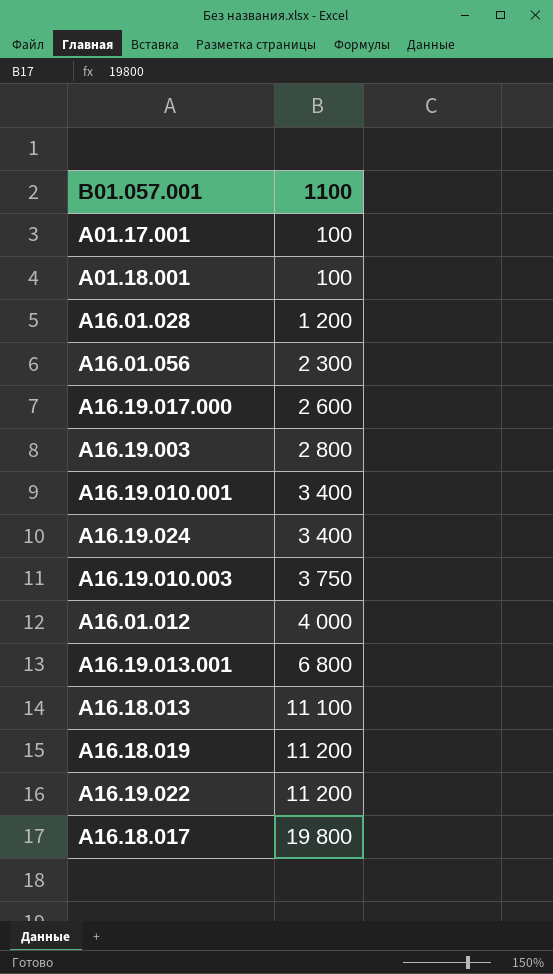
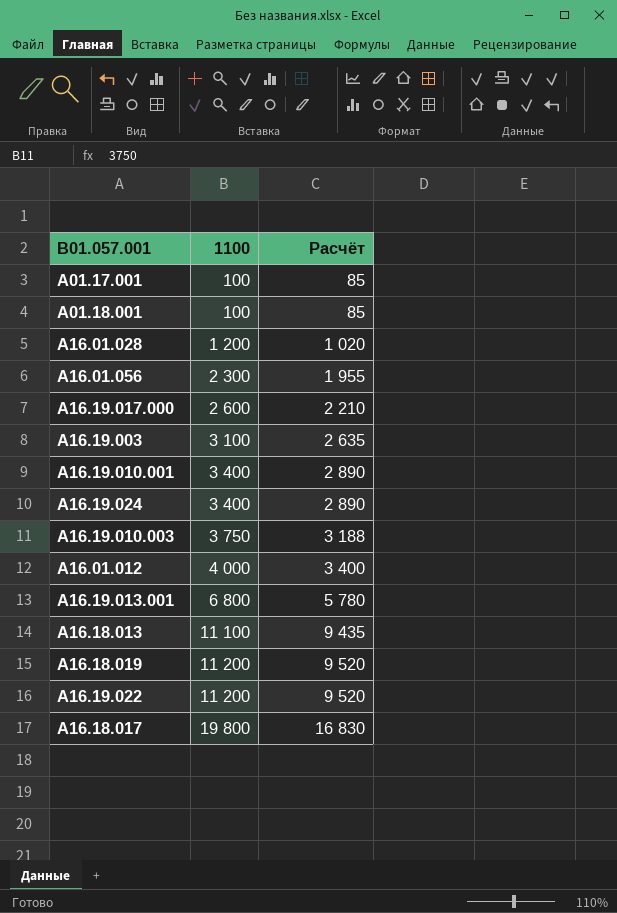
column Расчёт | formula: none -> [1100] * 0,85
A16.19.003 | 1100: 2 800 -> 3 100

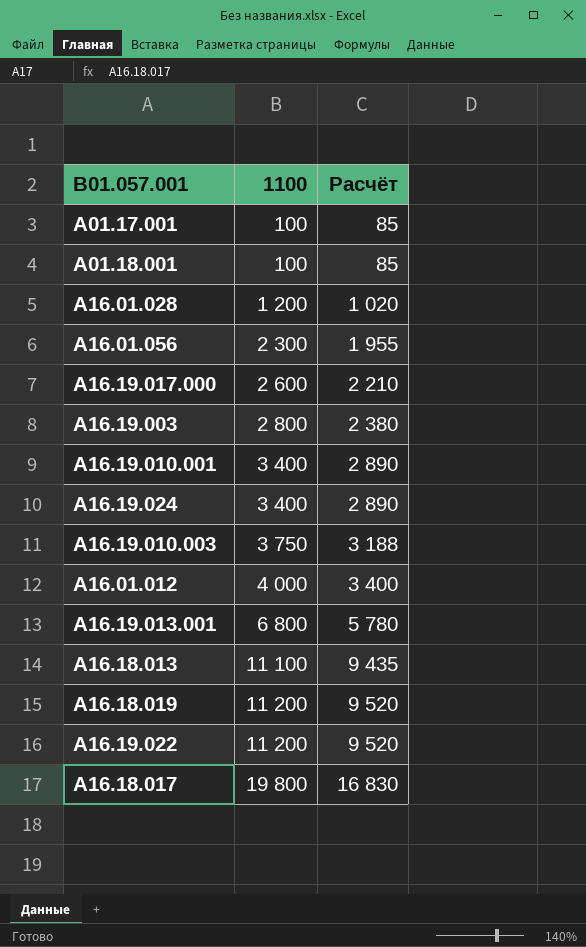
A16.19.003 | 1100: 3 100 -> 2 800
A16.19.003 | Расчёт: 2 635 -> 2 380

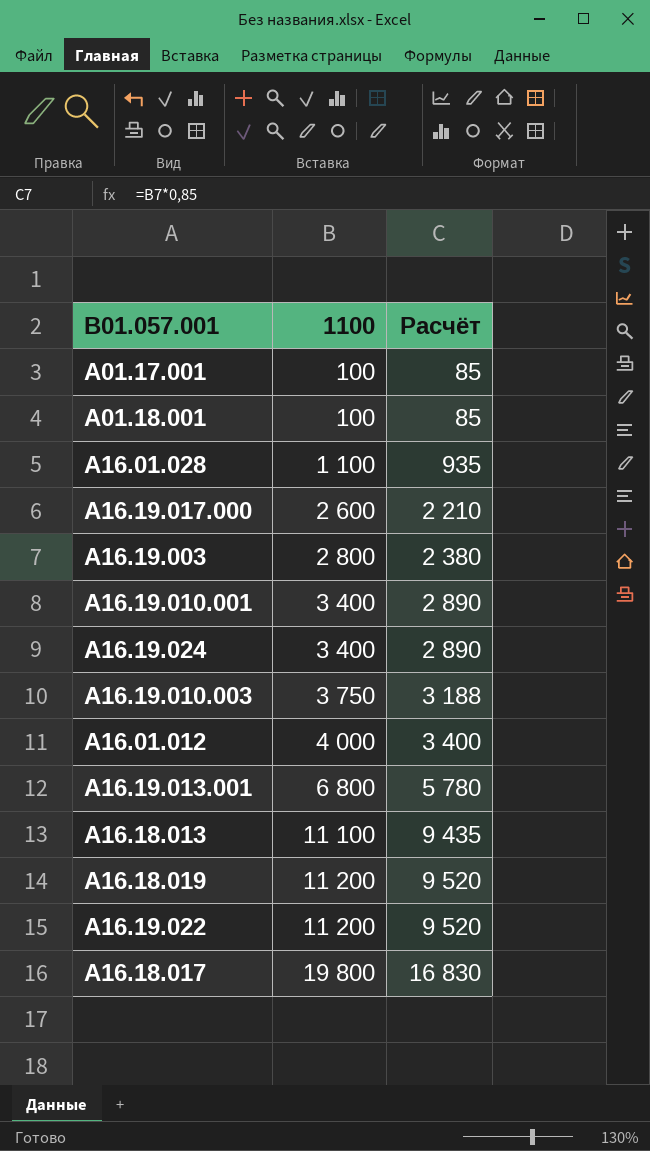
row A16.01.056: 2 300 | 1 955 -> none
A16.01.028 | 1100: 1 200 -> 1 100
A16.01.028 | Расчёт: 1 020 -> 935

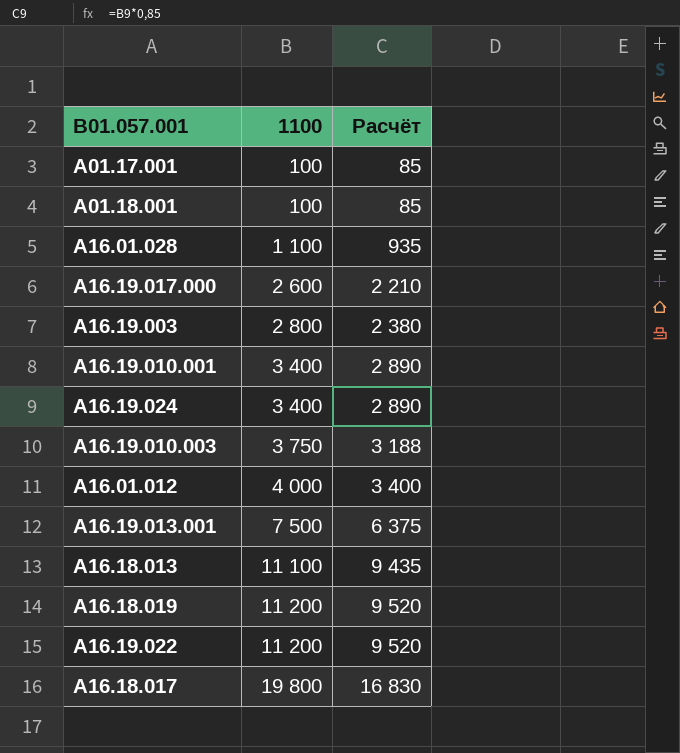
A16.19.013.001 | 1100: 6 800 -> 7 500
A16.19.013.001 | Расчёт: 5 780 -> 6 375

